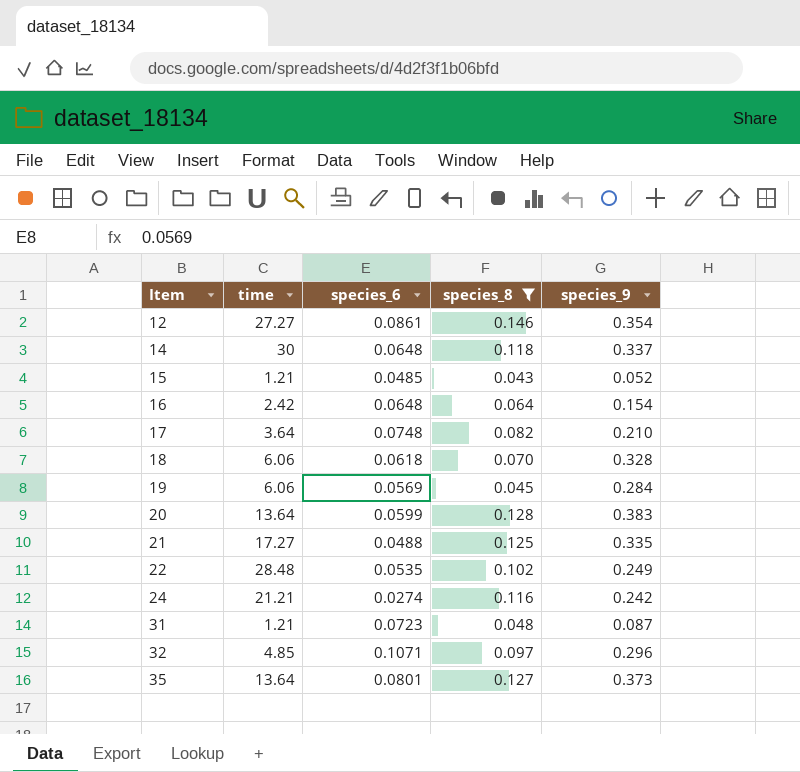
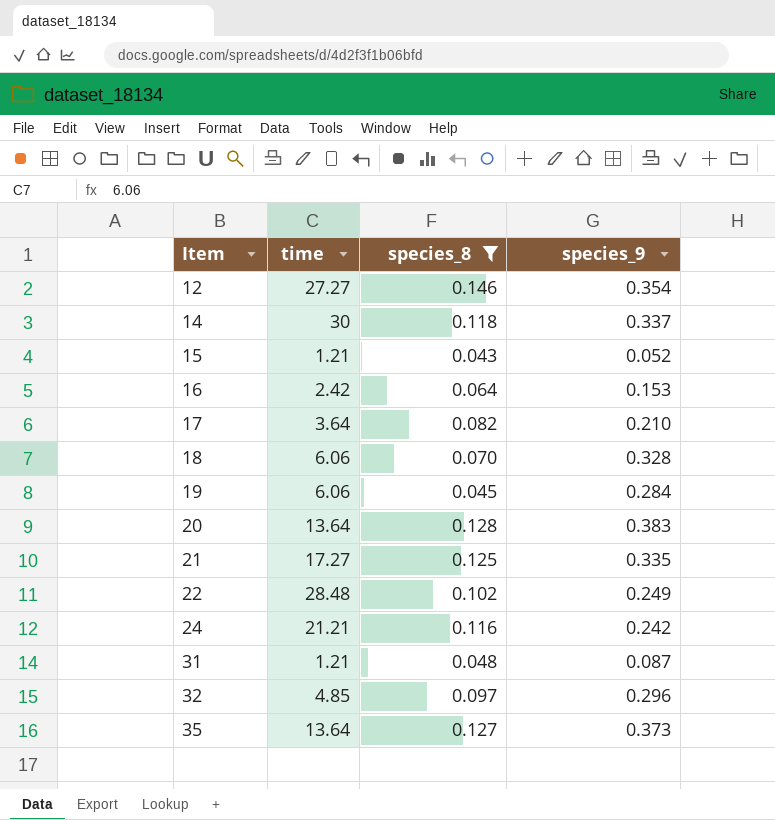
column species_6 | position: 3 -> none
16 | species_9: 0.154 -> 0.153

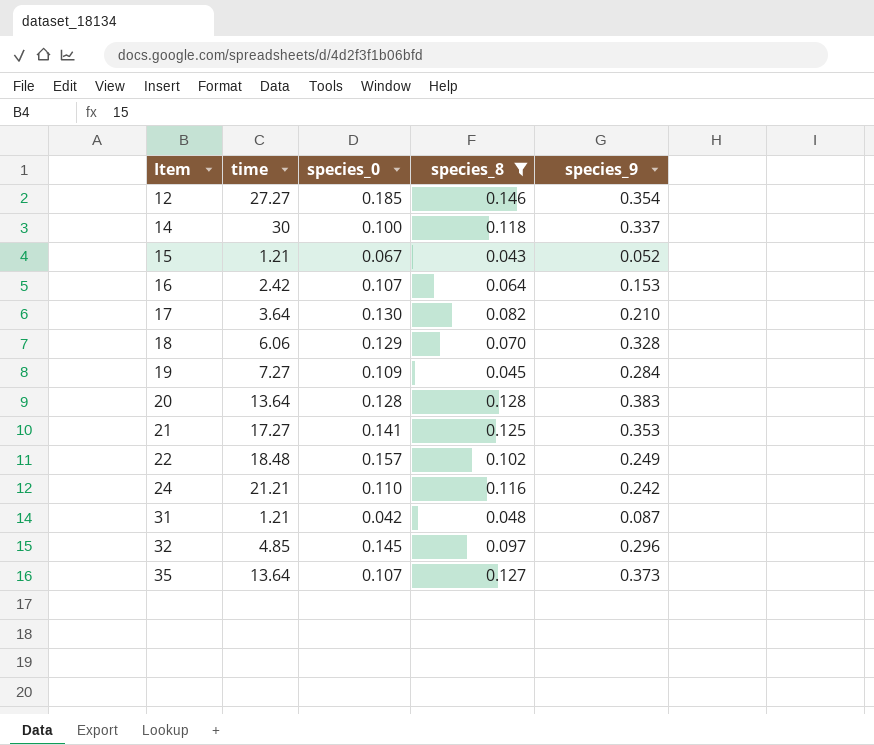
column species_0 | position: none -> 3
19 | time: 6.06 -> 7.27
21 | species_9: 0.335 -> 0.353
22 | time: 28.48 -> 18.48

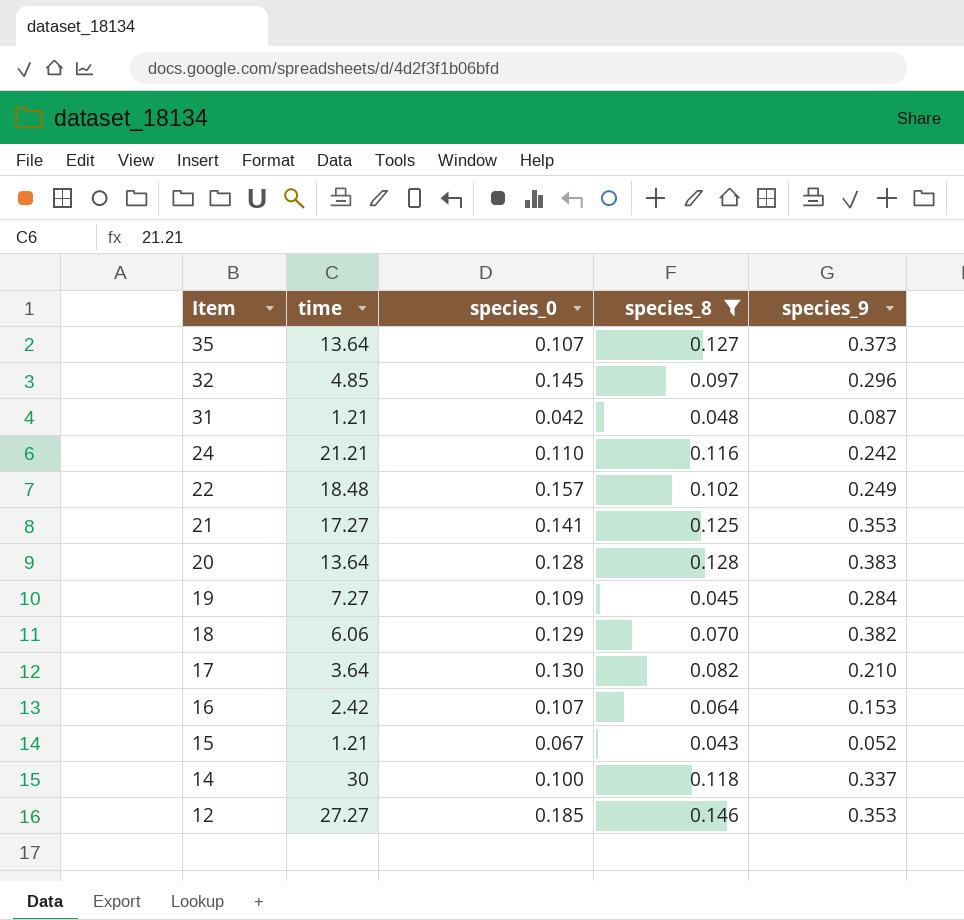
row order: Item ascending -> Item descending
18 | species_9: 0.328 -> 0.382
12 | species_9: 0.354 -> 0.353

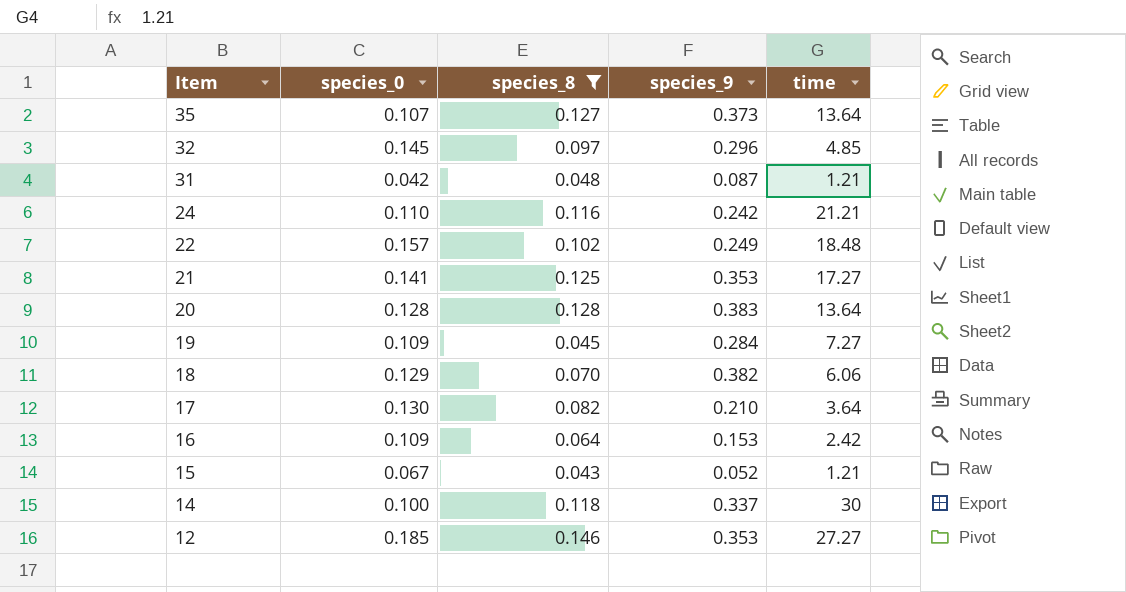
column time | position: 2 -> 5
16 | species_0: 0.107 -> 0.109

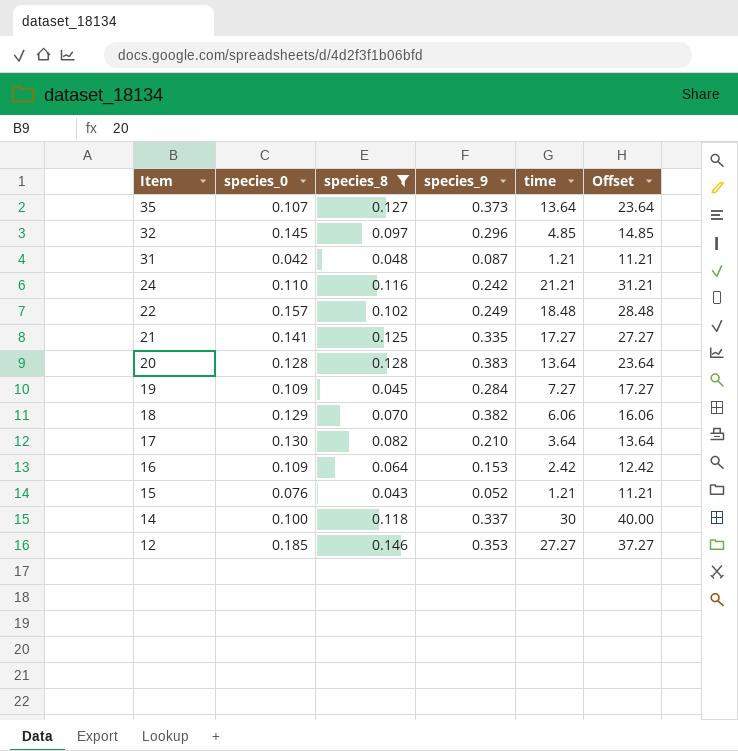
column Offset | formula: none -> [time] + 10
21 | species_9: 0.353 -> 0.335
15 | species_0: 0.067 -> 0.076

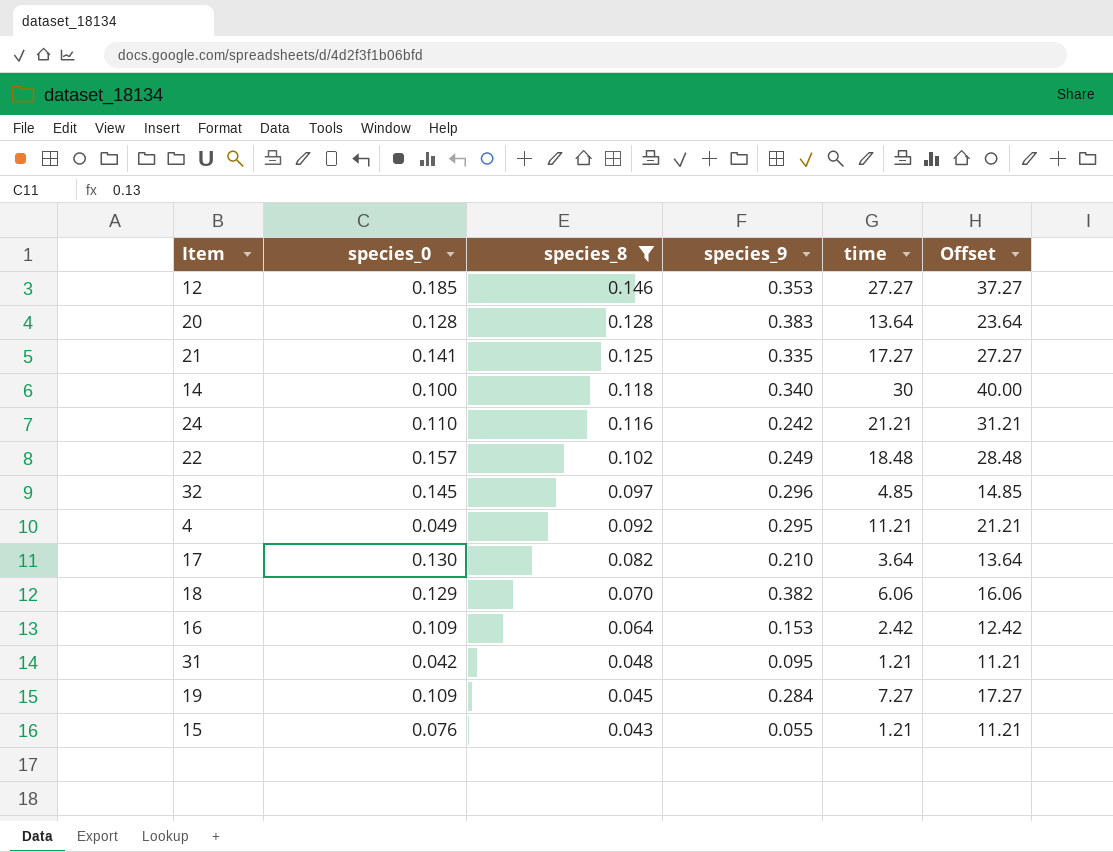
row order: Item descending -> species_8 descending
row 35: 0.107 | 0.127 | 0.373 | 13.64 | 23.64 -> none
14 | species_9: 0.337 -> 0.340
row 4: none -> 0.049 | 0.092 | 0.295 | 11.21 | 21.21
31 | species_9: 0.087 -> 0.095
15 | species_9: 0.052 -> 0.055

